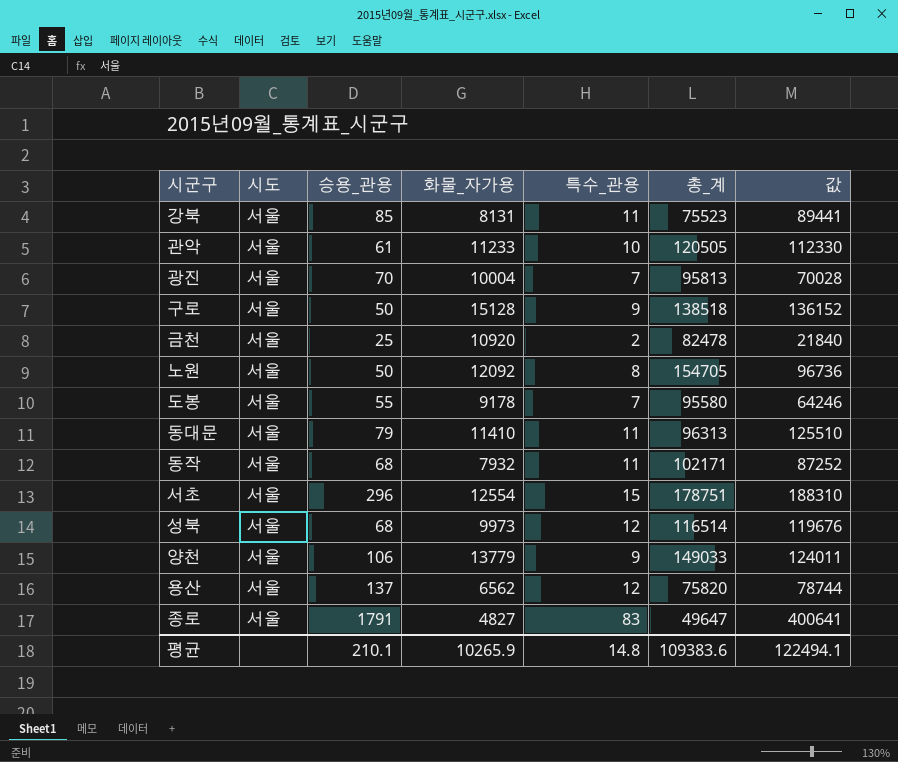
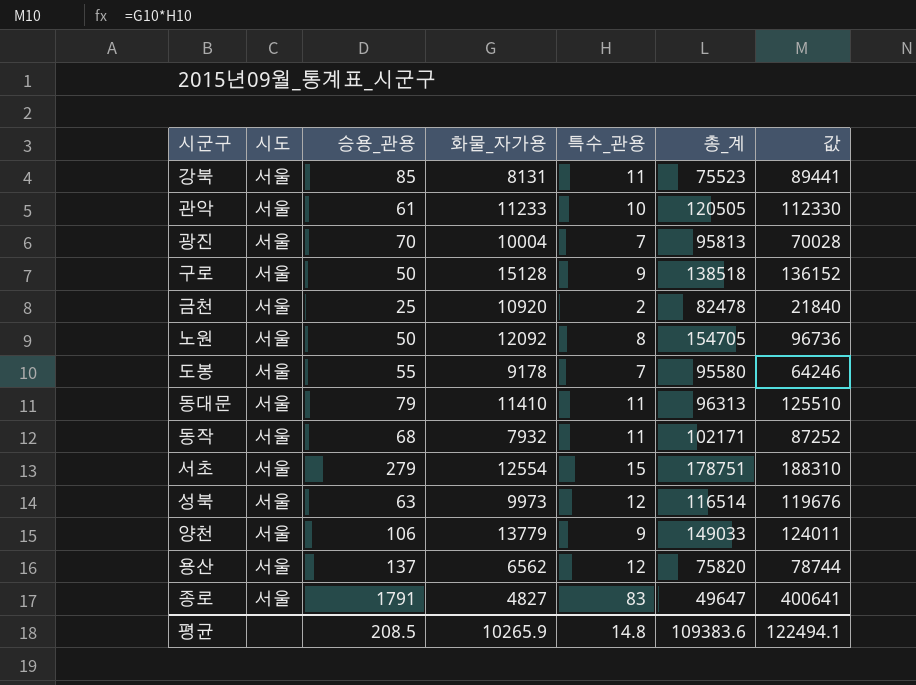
서초 | 승용_관용: 296 -> 279
성북 | 승용_관용: 68 -> 63
평균 | 승용_관용: 210.1 -> 208.5

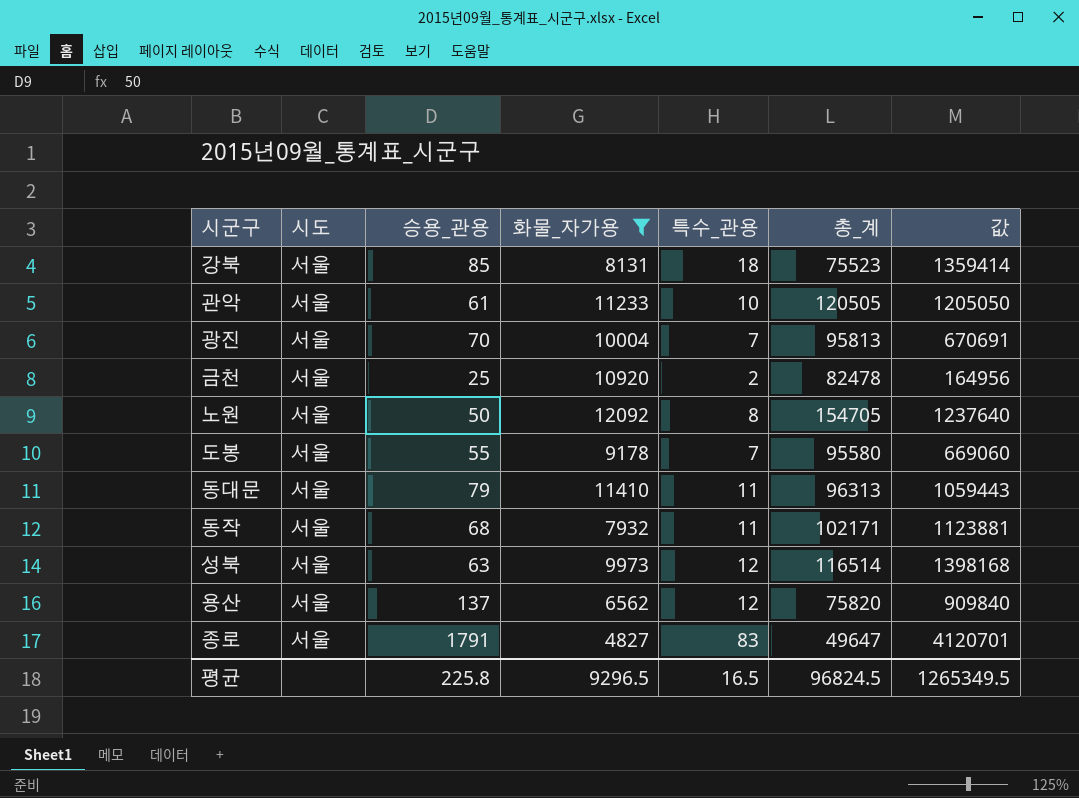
filter: none -> 화물_자가용 <= 12092
column 값 | formula: [화물_자가용] * [특수_관용] -> [특수_관용] * [총_계]
강북 | 특수_관용: 11 -> 18
평균 | 승용_관용: 208.5 -> 225.8
평균 | 화물_자가용: 10265.9 -> 9296.5
평균 | 특수_관용: 14.8 -> 16.5
평균 | 총_계: 109383.6 -> 96824.5
평균 | 값: 122494.1 -> 1265349.5

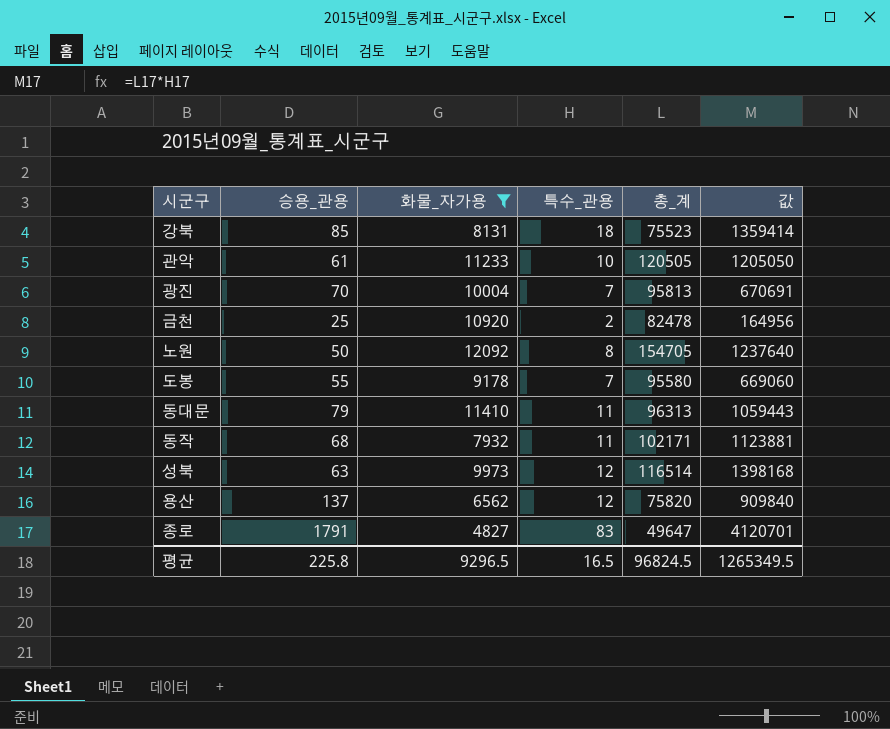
column 시도 | position: 2 -> none

